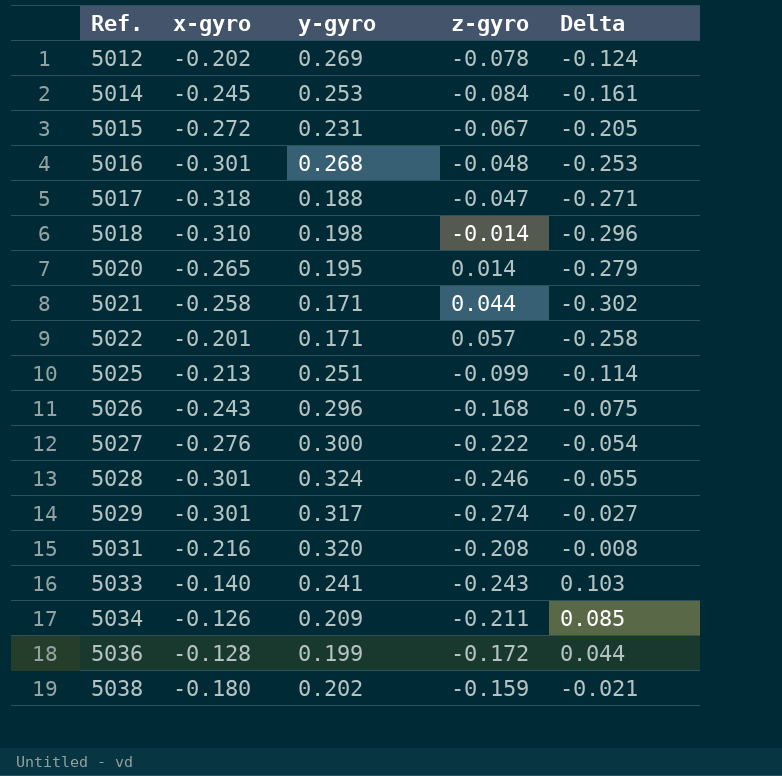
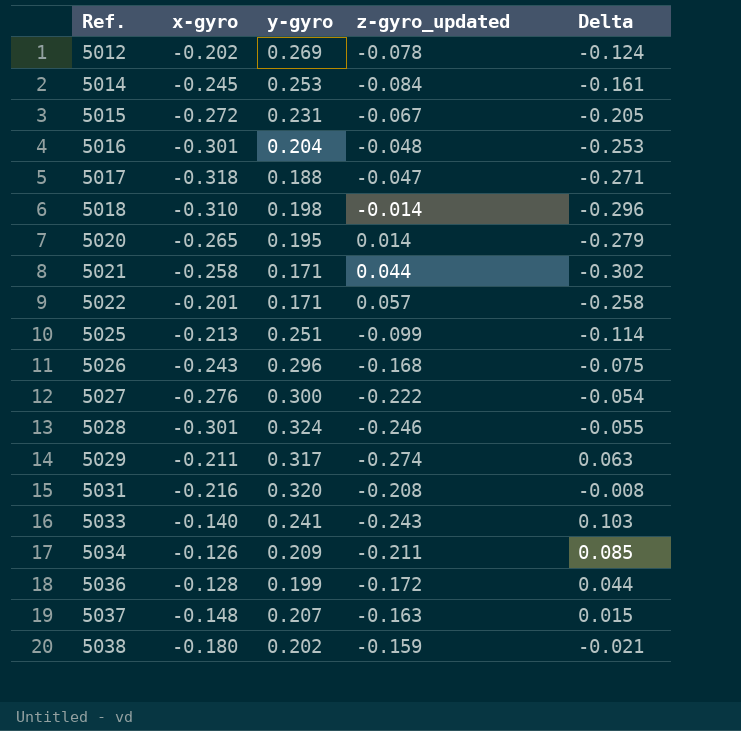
column name: z-gyro -> z-gyro_updated
5016 | y-gyro: 0.268 -> 0.204
5029 | x-gyro: -0.301 -> -0.211
5029 | Delta: -0.027 -> 0.063
row 5037: none -> -0.148 | 0.207 | -0.163 | 0.015

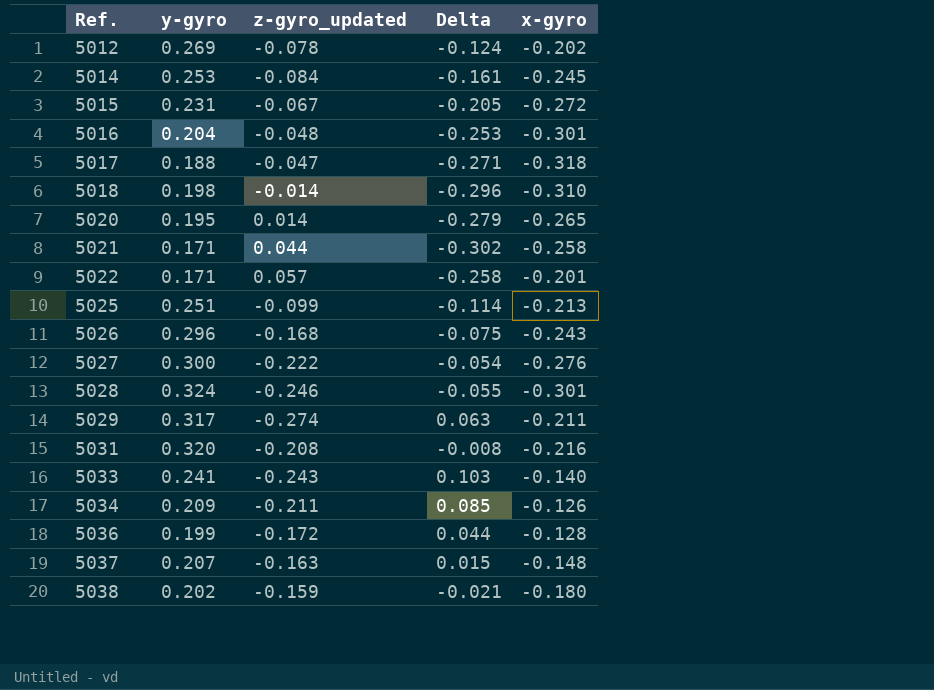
column x-gyro | position: 2 -> 5

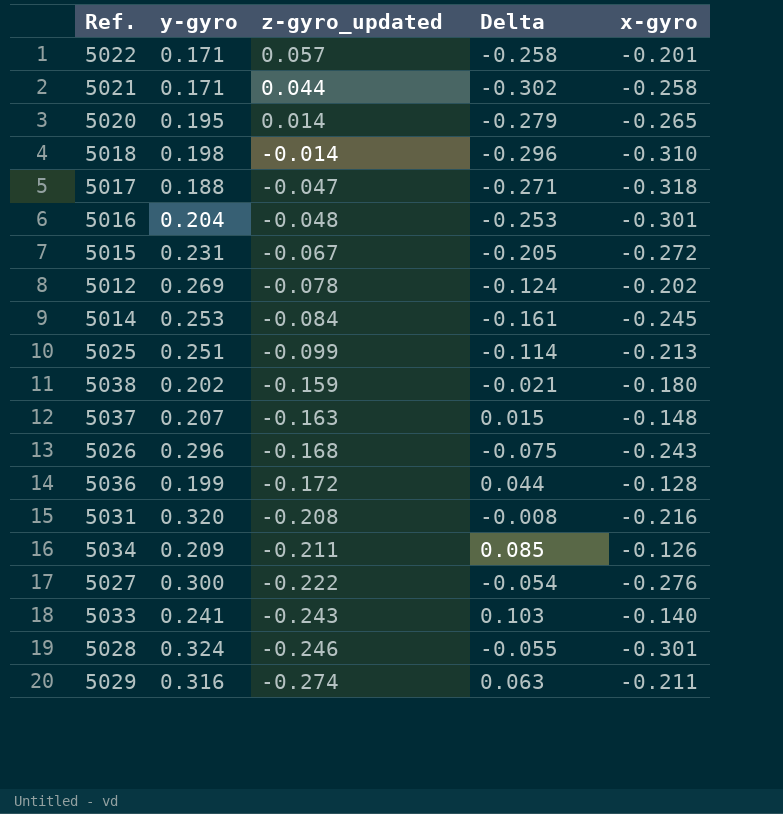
row order: Ref. ascending -> z-gyro_updated descending
5029 | y-gyro: 0.317 -> 0.316

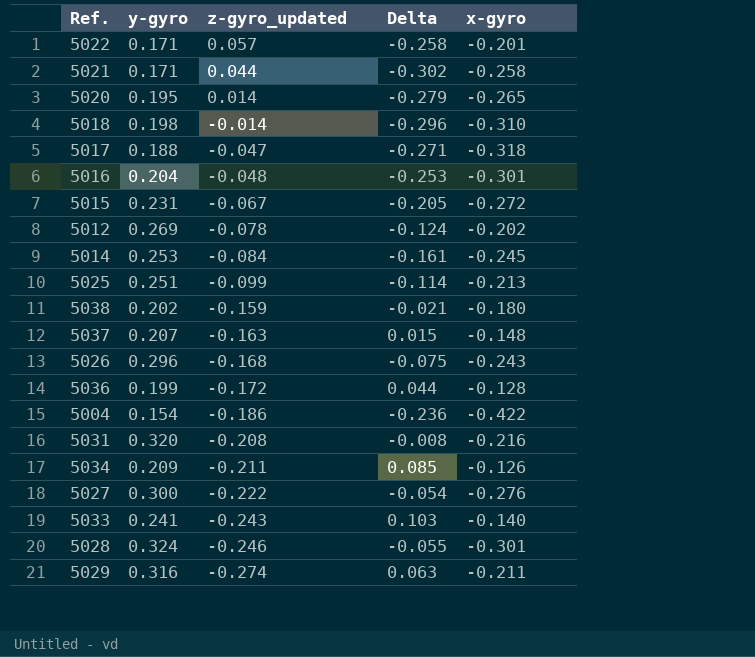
row 5004: none -> 0.154 | -0.186 | -0.236 | -0.422

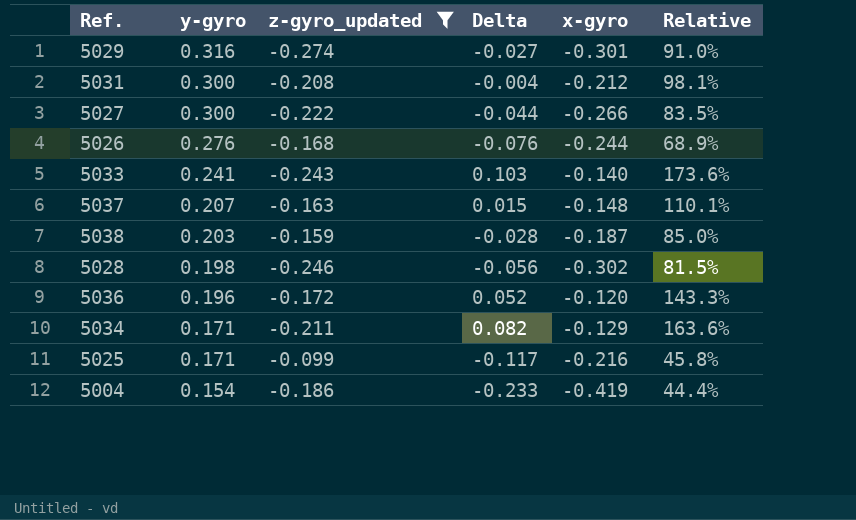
filter: none -> z-gyro_updated <= -0.099
row order: z-gyro_updated descending -> y-gyro descending
column Relative | formula: none -> [z-gyro_updated] / [x-gyro]
5029 | Delta: 0.063 -> -0.027
5029 | x-gyro: -0.211 -> -0.301
5031 | y-gyro: 0.320 -> 0.300
5031 | Delta: -0.008 -> -0.004
5031 | x-gyro: -0.216 -> -0.212
5027 | Delta: -0.054 -> -0.044
5027 | x-gyro: -0.276 -> -0.266
5026 | y-gyro: 0.296 -> 0.276
5026 | Delta: -0.075 -> -0.076
5026 | x-gyro: -0.243 -> -0.244
5038 | y-gyro: 0.202 -> 0.203
5038 | Delta: -0.021 -> -0.028
5038 | x-gyro: -0.180 -> -0.187
5028 | y-gyro: 0.324 -> 0.198
5028 | Delta: -0.055 -> -0.056
5028 | x-gyro: -0.301 -> -0.302
5036 | y-gyro: 0.199 -> 0.196
5036 | Delta: 0.044 -> 0.052
5036 | x-gyro: -0.128 -> -0.120
5034 | y-gyro: 0.209 -> 0.171
5034 | Delta: 0.085 -> 0.082
5034 | x-gyro: -0.126 -> -0.129
5025 | y-gyro: 0.251 -> 0.171
5025 | Delta: -0.114 -> -0.117
5025 | x-gyro: -0.213 -> -0.216
5004 | Delta: -0.236 -> -0.233
5004 | x-gyro: -0.422 -> -0.419

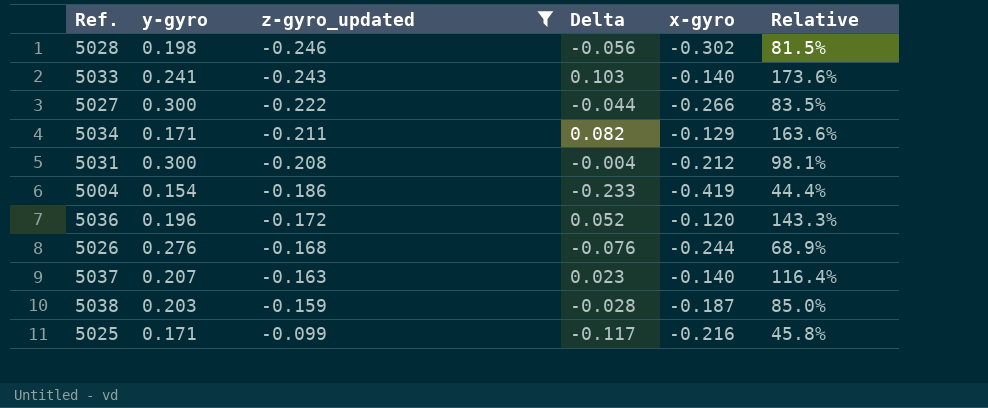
row order: y-gyro descending -> z-gyro_updated ascending
row 5029: 0.316 | -0.274 | -0.027 | -0.301 | 91.0% -> none
5037 | Delta: 0.015 -> 0.023
5037 | x-gyro: -0.148 -> -0.140
5037 | Relative: 110.1% -> 116.4%

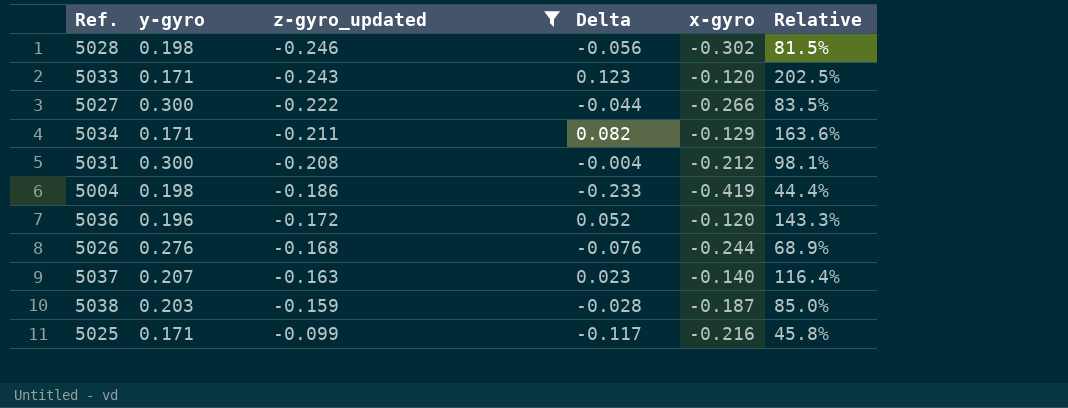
5033 | y-gyro: 0.241 -> 0.171
5033 | Delta: 0.103 -> 0.123
5033 | x-gyro: -0.140 -> -0.120
5033 | Relative: 173.6% -> 202.5%
5004 | y-gyro: 0.154 -> 0.198

